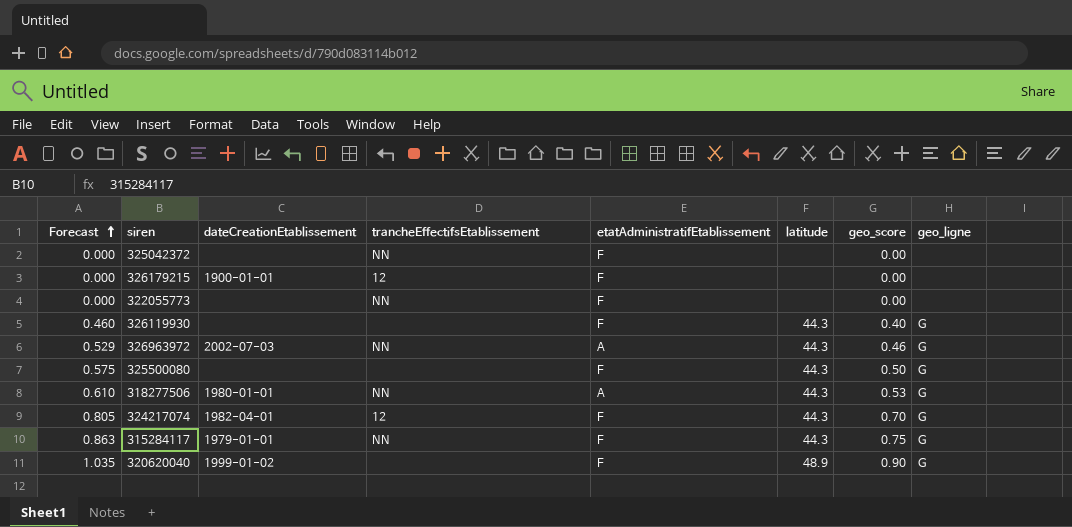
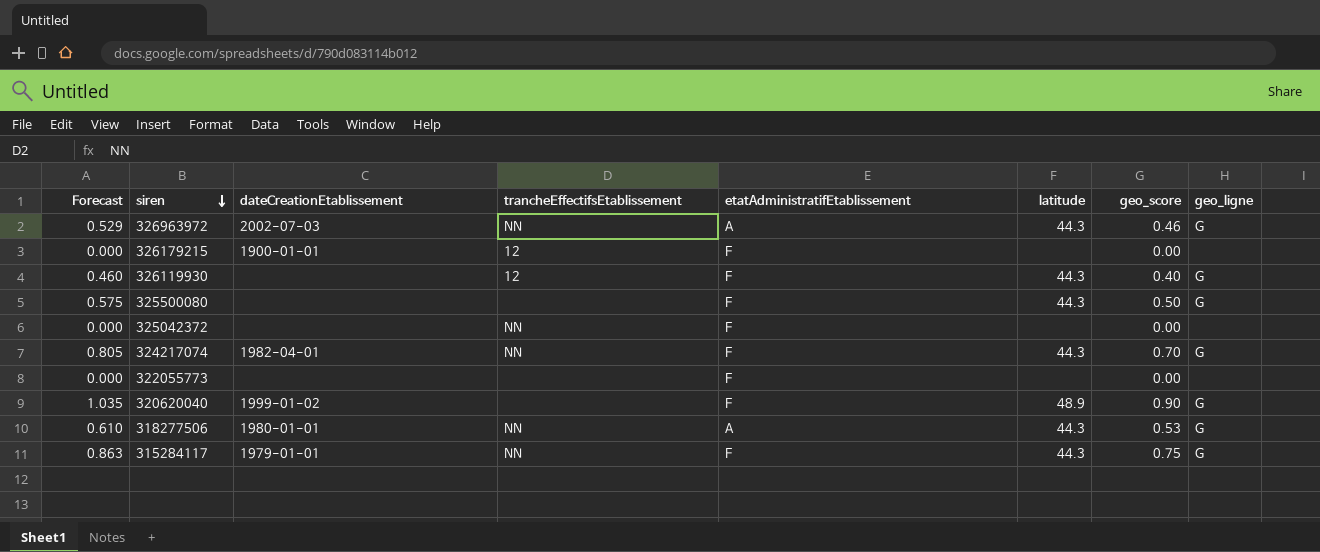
row order: Forecast ascending -> siren descending
326119930 | trancheEffectifsEtablissement: none -> 12
324217074 | trancheEffectifsEtablissement: 12 -> NN
322055773 | trancheEffectifsEtablissement: NN -> none

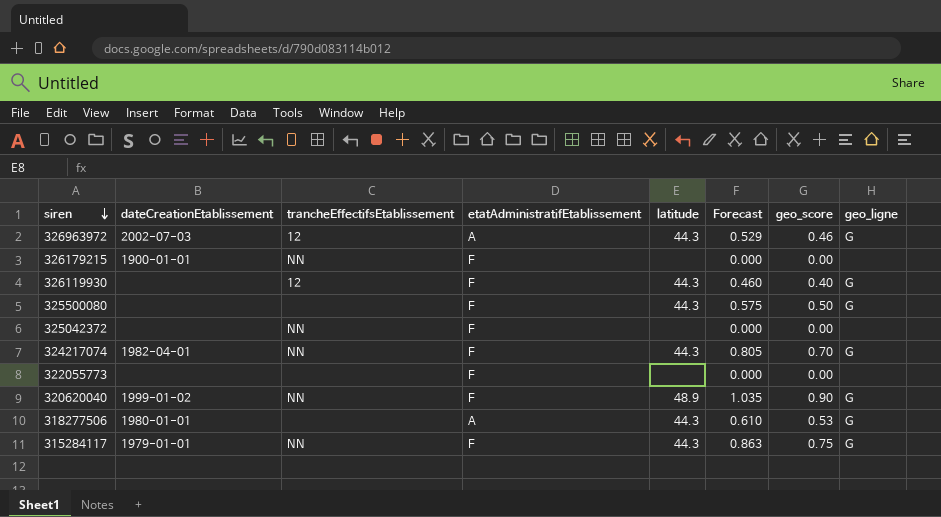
column Forecast | position: 1 -> 6
326963972 | trancheEffectifsEtablissement: NN -> 12
326179215 | trancheEffectifsEtablissement: 12 -> NN
320620040 | trancheEffectifsEtablissement: none -> NN
318277506 | trancheEffectifsEtablissement: NN -> none

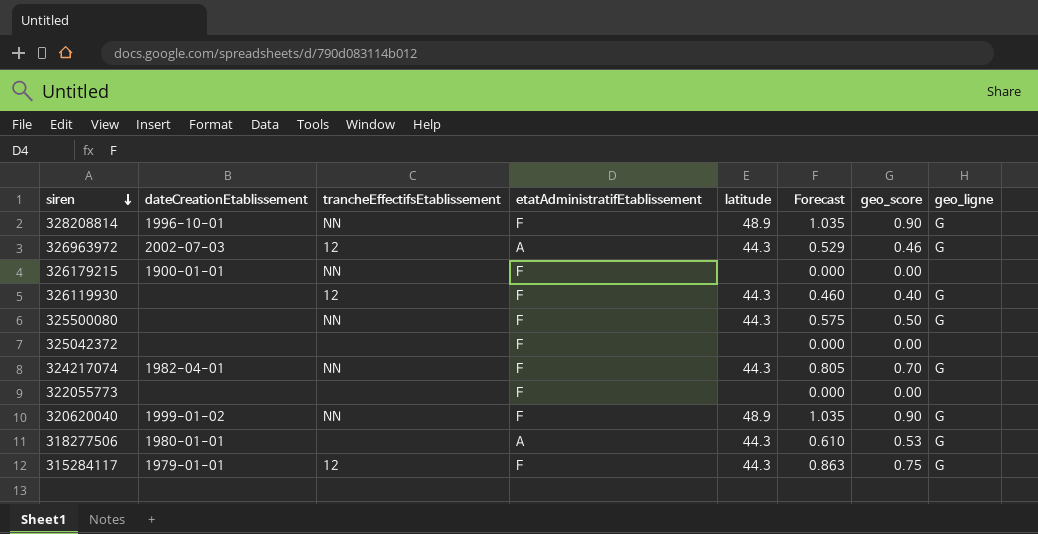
row 328208814: none -> 1996-10-01 | NN | F | 48.9 | 1.035 | 0.90 | G
325500080 | trancheEffectifsEtablissement: none -> NN
325042372 | trancheEffectifsEtablissement: NN -> none
315284117 | trancheEffectifsEtablissement: NN -> 12

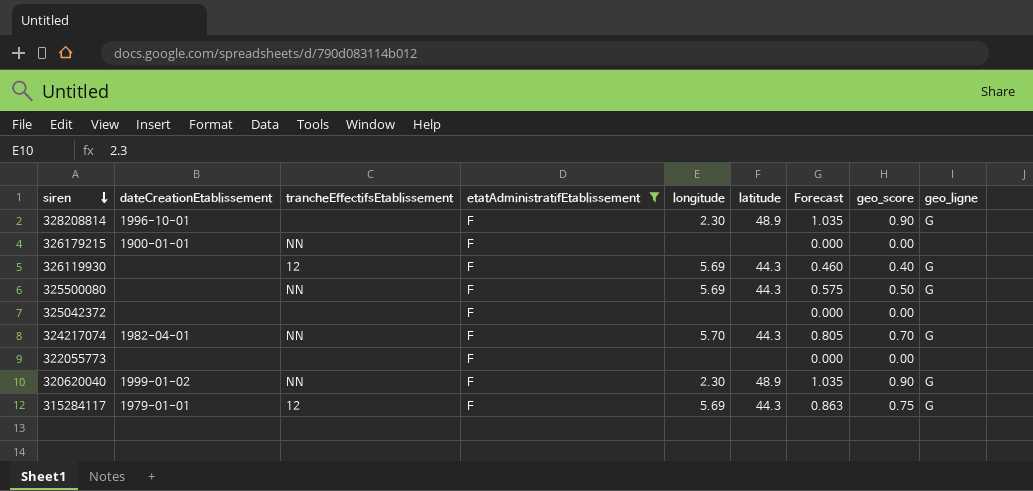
filter: none -> etatAdministratifEtablissement = F
column longitude | position: none -> 5
328208814 | trancheEffectifsEtablissement: NN -> none

